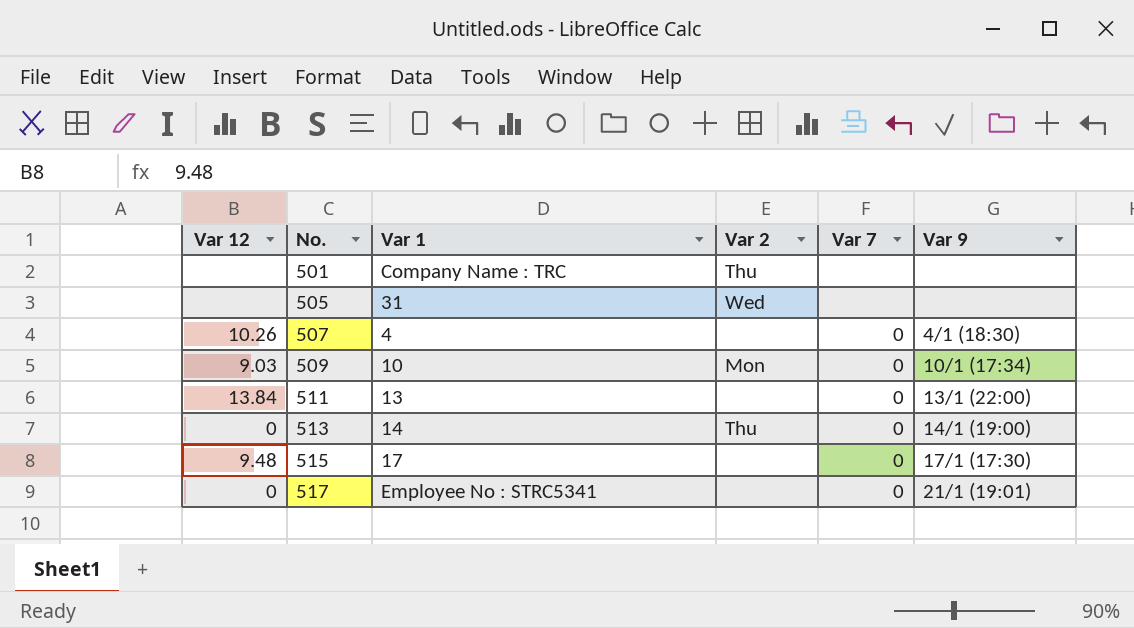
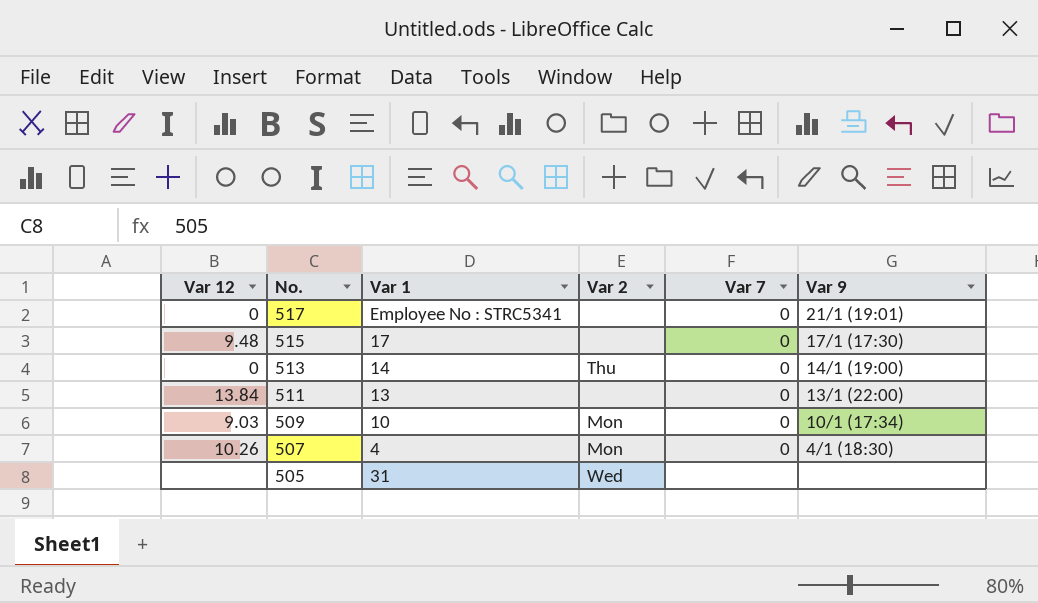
row order: No. ascending -> No. descending
row 501: none | Company Name : TRC | Thu | none | none -> none
507 | Var 2: none -> Mon

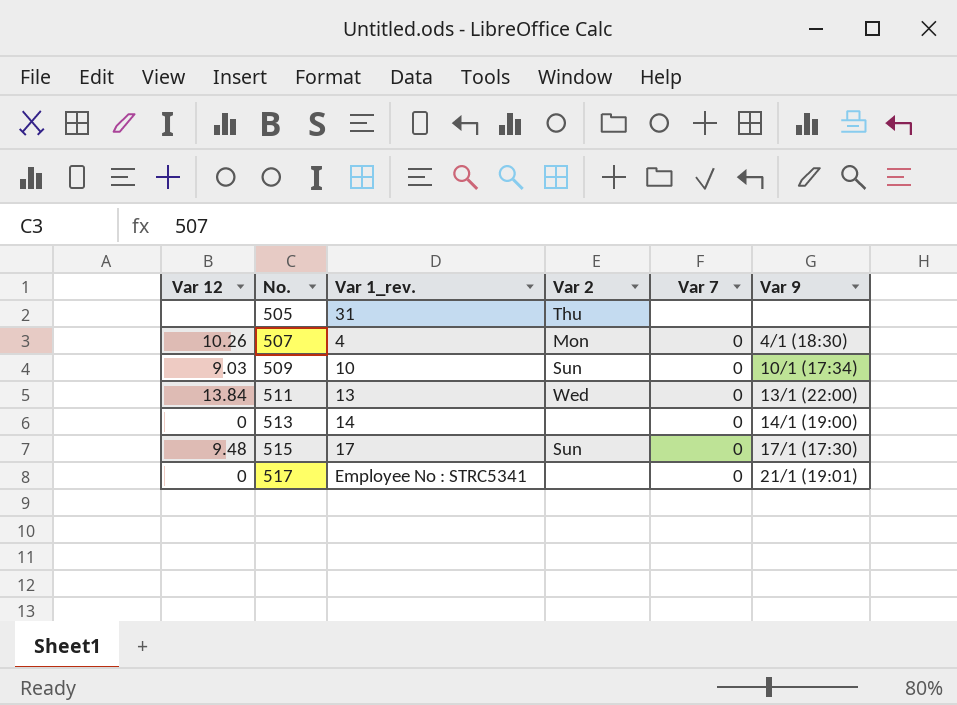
row order: No. descending -> No. ascending
column name: Var 1 -> Var 1_rev.
505 | Var 2: Wed -> Thu
509 | Var 2: Mon -> Sun
511 | Var 2: none -> Wed
513 | Var 2: Thu -> none
515 | Var 2: none -> Sun

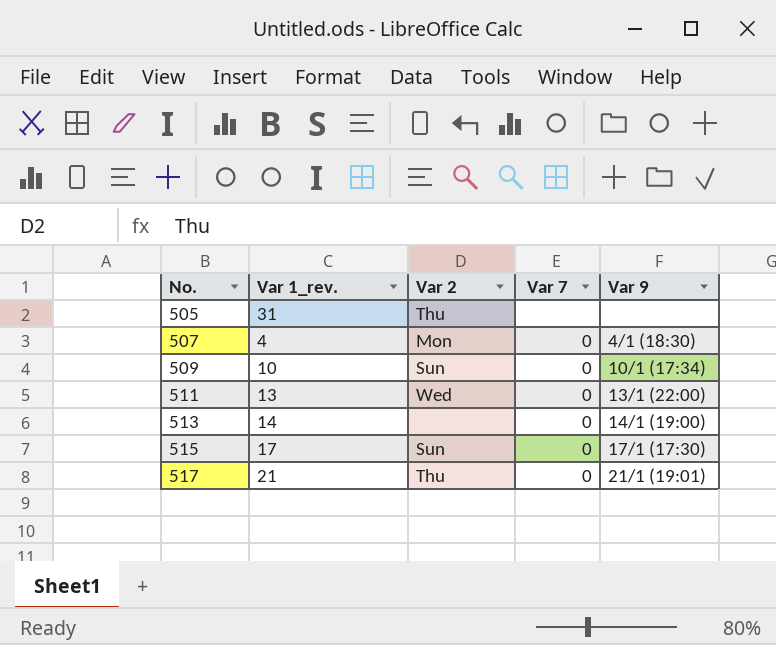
column Var 12 | position: 1 -> none
517 | Var 1_rev.: Employee No : STRC5341 -> 21
517 | Var 2: none -> Thu

